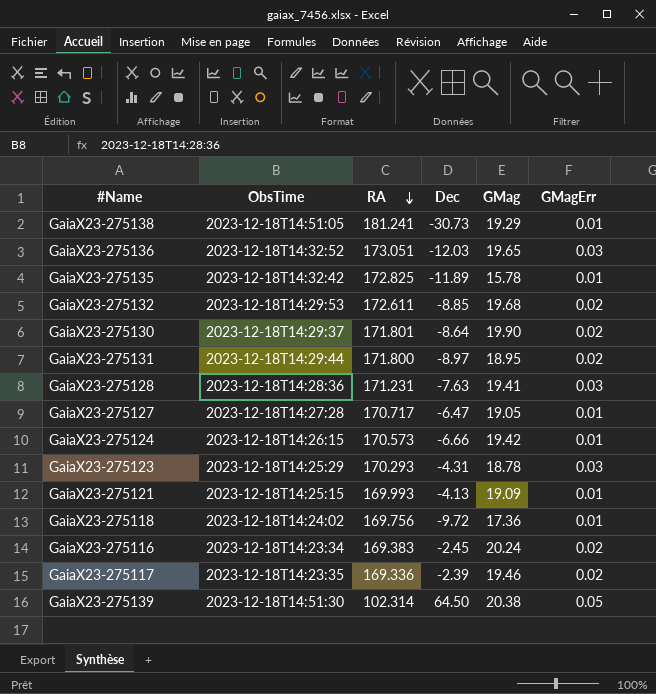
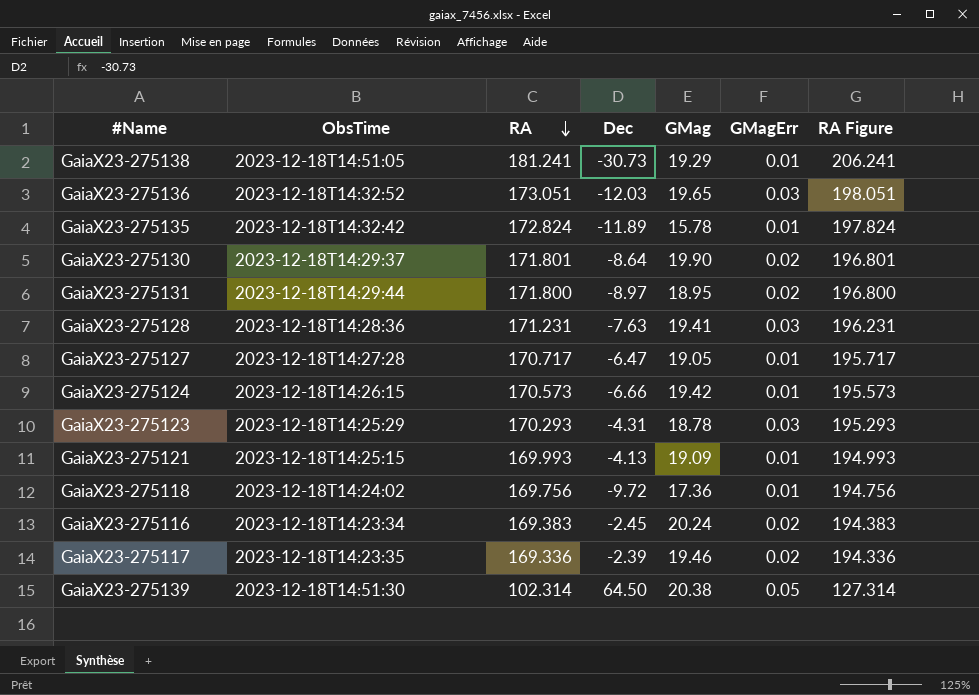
column RA Figure | formula: none -> [RA] + 25
row GaiaX23-275132: 2023-12-18T14:29:53 | 172.611 | -8.85 | 19.68 | 0.02 -> none
GaiaX23-275135 | RA: 172.825 -> 172.824

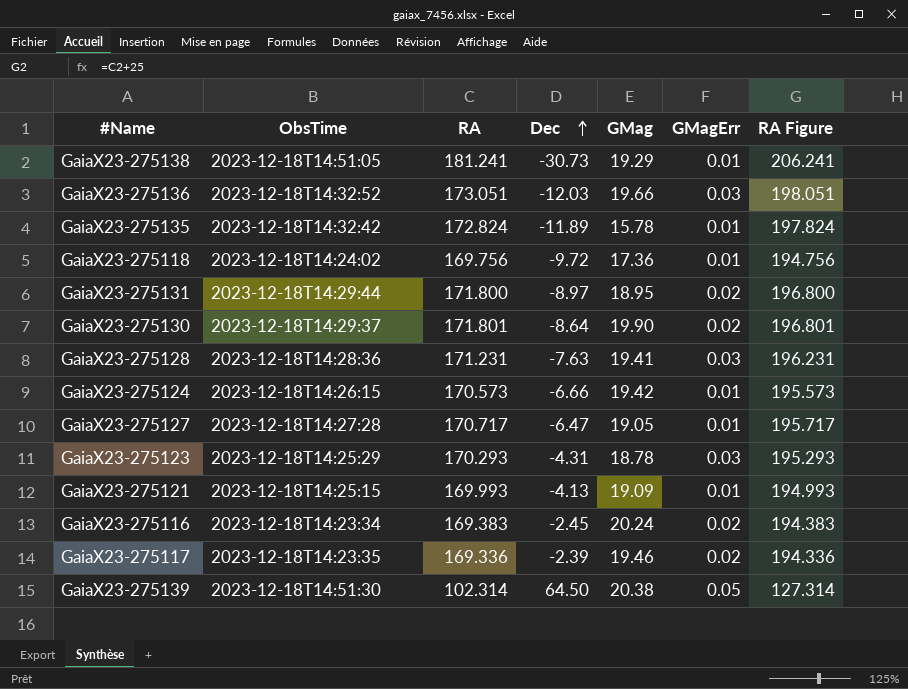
row order: RA descending -> Dec ascending
GaiaX23-275136 | GMag: 19.65 -> 19.66

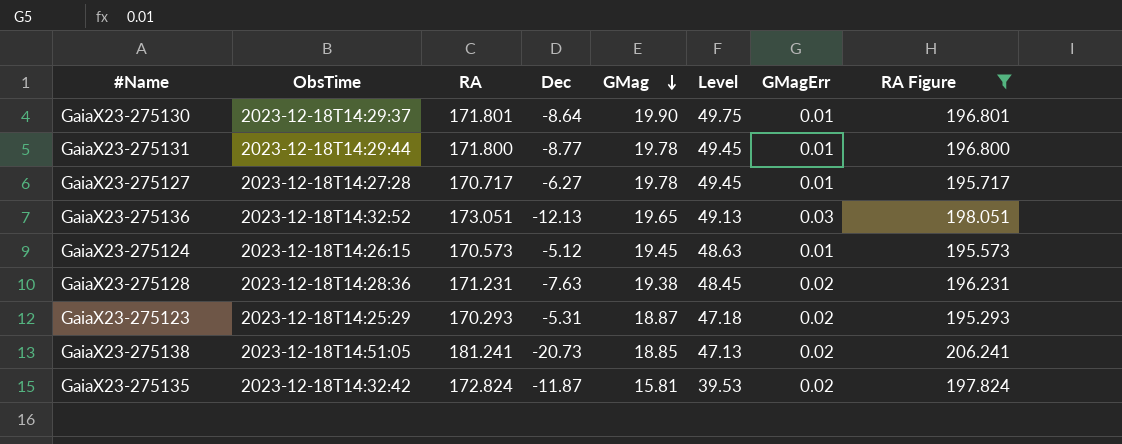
filter: none -> RA Figure >= 195.293
row order: Dec ascending -> GMag descending
column Level | formula: none -> [GMag] * 2.5
GaiaX23-275130 | GMagErr: 0.02 -> 0.01
GaiaX23-275131 | Dec: -8.97 -> -8.77
GaiaX23-275131 | GMag: 18.95 -> 19.78
GaiaX23-275131 | GMagErr: 0.02 -> 0.01
GaiaX23-275127 | Dec: -6.47 -> -6.27
GaiaX23-275127 | GMag: 19.05 -> 19.78
GaiaX23-275136 | Dec: -12.03 -> -12.13
GaiaX23-275136 | GMag: 19.66 -> 19.65
GaiaX23-275124 | Dec: -6.66 -> -5.12
GaiaX23-275124 | GMag: 19.42 -> 19.45
GaiaX23-275128 | GMag: 19.41 -> 19.38
GaiaX23-275128 | GMagErr: 0.03 -> 0.02
GaiaX23-275123 | Dec: -4.31 -> -5.31
GaiaX23-275123 | GMag: 18.78 -> 18.87
GaiaX23-275123 | GMagErr: 0.03 -> 0.02
GaiaX23-275138 | Dec: -30.73 -> -20.73
GaiaX23-275138 | GMag: 19.29 -> 18.85
GaiaX23-275138 | GMagErr: 0.01 -> 0.02
GaiaX23-275135 | Dec: -11.89 -> -11.87
GaiaX23-275135 | GMag: 15.78 -> 15.81
GaiaX23-275135 | GMagErr: 0.01 -> 0.02

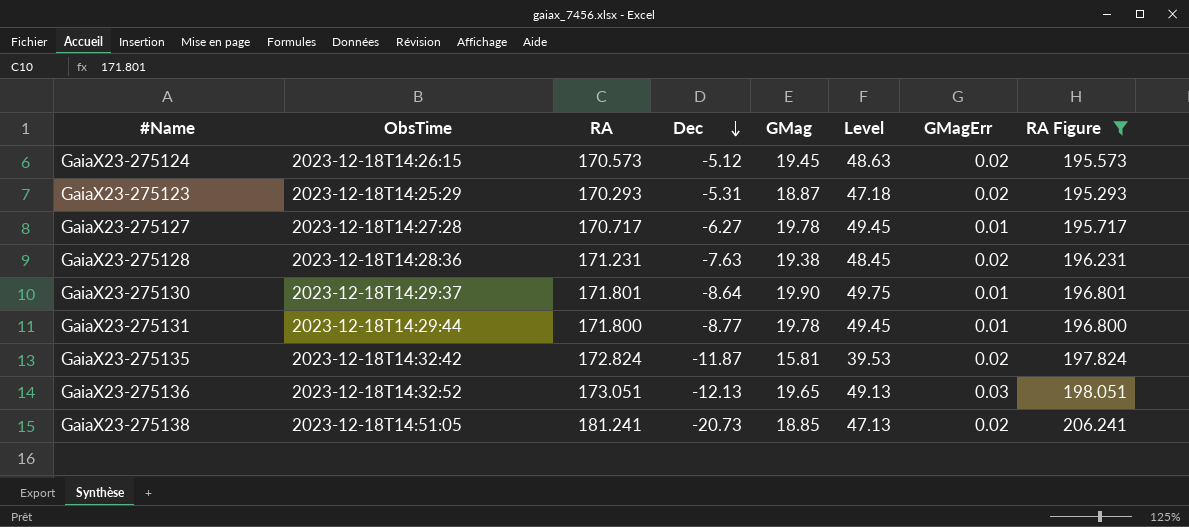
row order: GMag descending -> Dec descending
GaiaX23-275124 | GMagErr: 0.01 -> 0.02

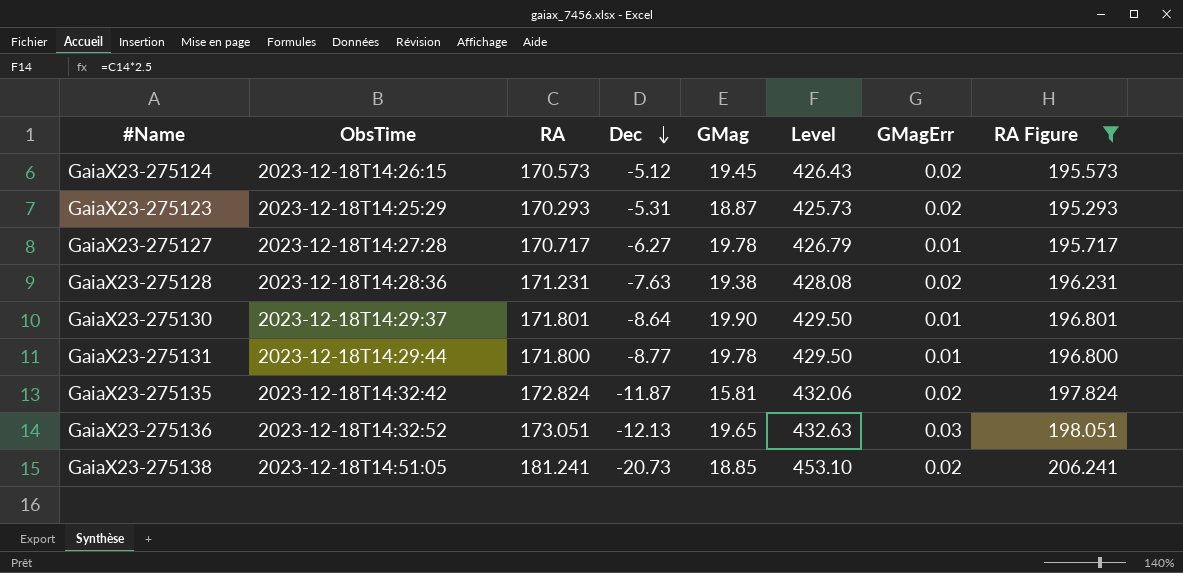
column Level | formula: [GMag] * 2.5 -> [RA] * 2.5

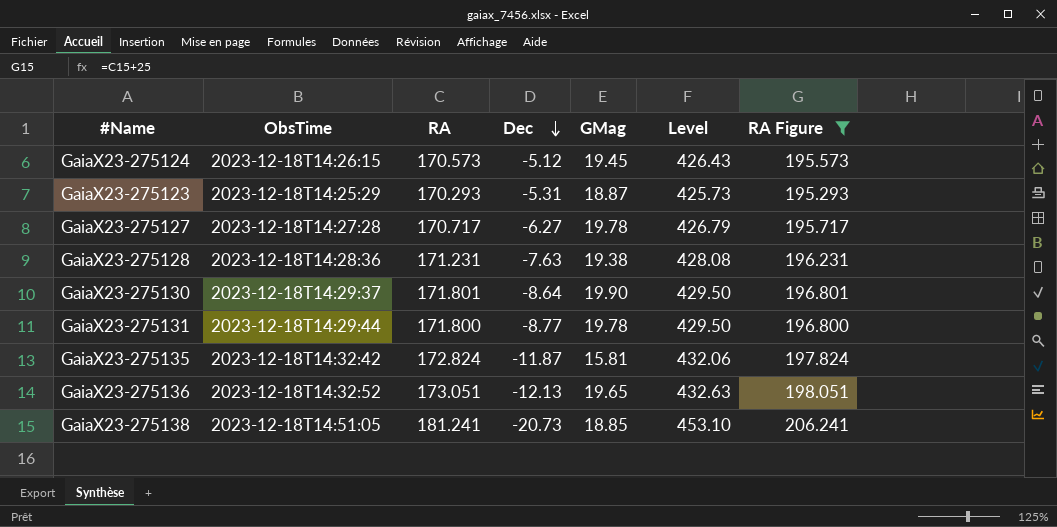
column GMagErr | position: 7 -> none

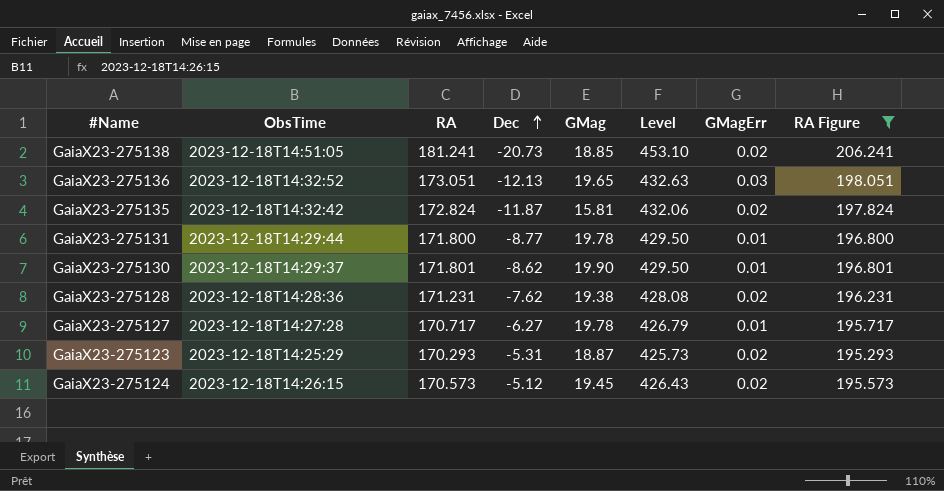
row order: Dec descending -> Dec ascending
column GMagErr | position: none -> 7
GaiaX23-275130 | Dec: -8.64 -> -8.62
GaiaX23-275128 | Dec: -7.63 -> -7.62

